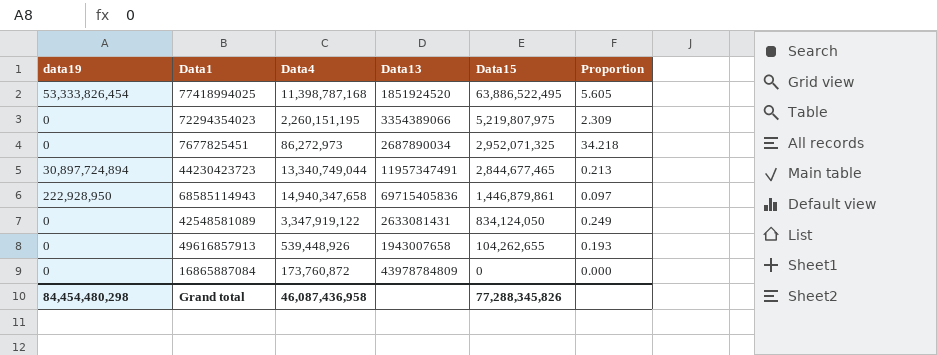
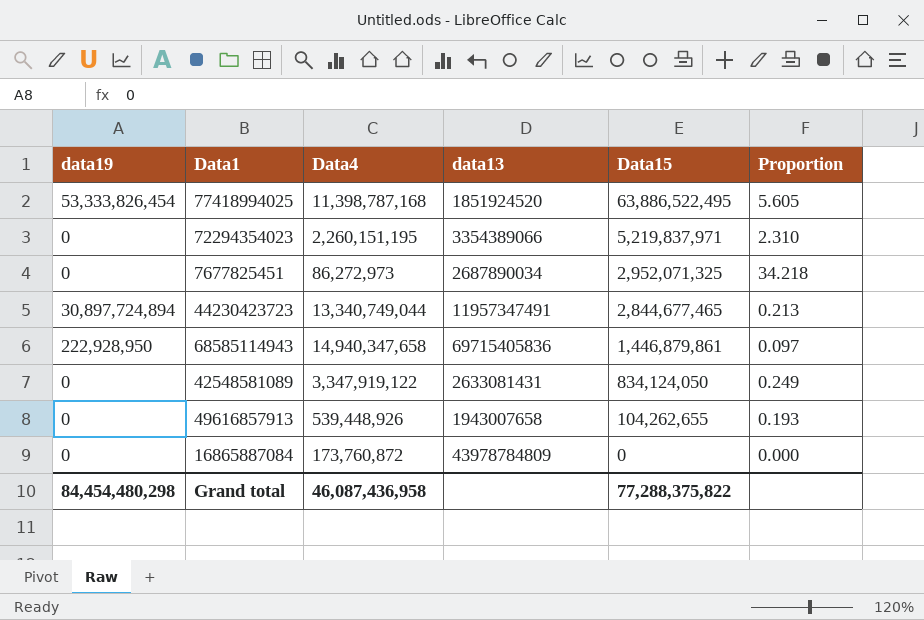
column name: Data13 -> data13
72294354023 | Data15: 5,219,807,975 -> 5,219,837,971
72294354023 | Proportion: 2.309 -> 2.310
Grand total | Data15: 77,288,345,826 -> 77,288,375,822

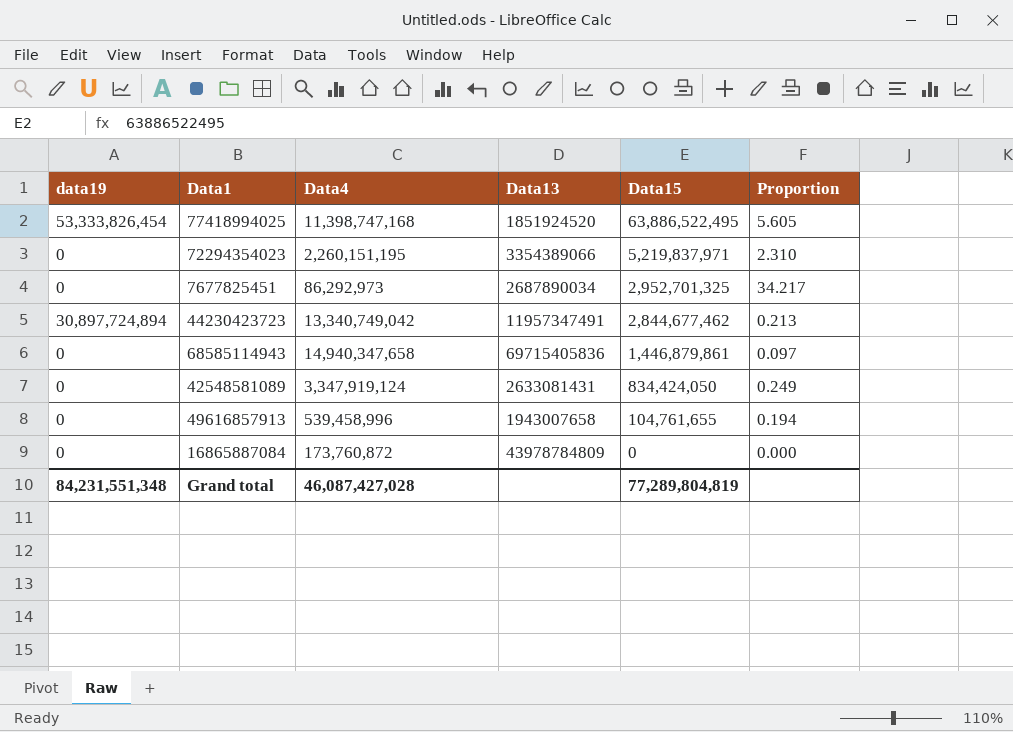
column name: data13 -> Data13
77418994025 | Data4: 11,398,787,168 -> 11,398,747,168
7677825451 | Data4: 86,272,973 -> 86,292,973
7677825451 | Data15: 2,952,071,325 -> 2,952,701,325
7677825451 | Proportion: 34.218 -> 34.217
44230423723 | Data4: 13,340,749,044 -> 13,340,749,042
44230423723 | Data15: 2,844,677,465 -> 2,844,677,462
68585114943 | data19: 222,928,950 -> 0
42548581089 | Data4: 3,347,919,122 -> 3,347,919,124
42548581089 | Data15: 834,124,050 -> 834,424,050
49616857913 | Data4: 539,448,926 -> 539,458,996
49616857913 | Data15: 104,262,655 -> 104,761,655
49616857913 | Proportion: 0.193 -> 0.194
Grand total | data19: 84,454,480,298 -> 84,231,551,348
Grand total | Data4: 46,087,436,958 -> 46,087,427,028
Grand total | Data15: 77,288,375,822 -> 77,289,804,819

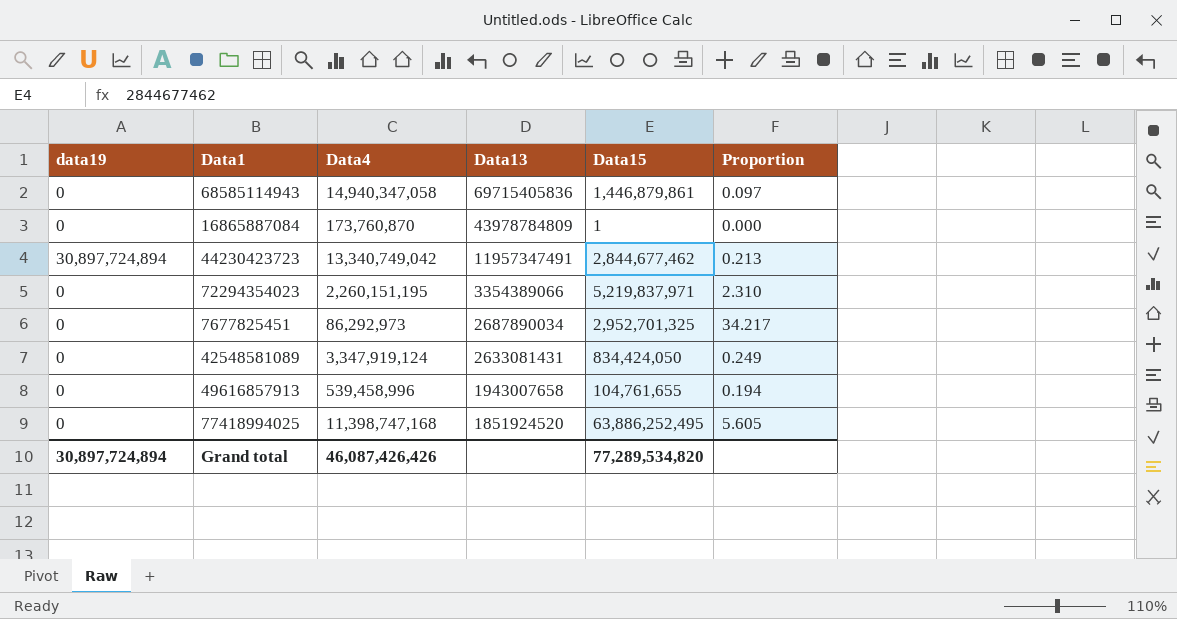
row order: Data15 descending -> Data13 descending
68585114943 | Data4: 14,940,347,658 -> 14,940,347,058
16865887084 | Data4: 173,760,872 -> 173,760,870
16865887084 | Data15: 0 -> 1
77418994025 | data19: 53,333,826,454 -> 0
77418994025 | Data15: 63,886,522,495 -> 63,886,252,495
Grand total | data19: 84,231,551,348 -> 30,897,724,894
Grand total | Data4: 46,087,427,028 -> 46,087,426,426
Grand total | Data15: 77,289,804,819 -> 77,289,534,820

